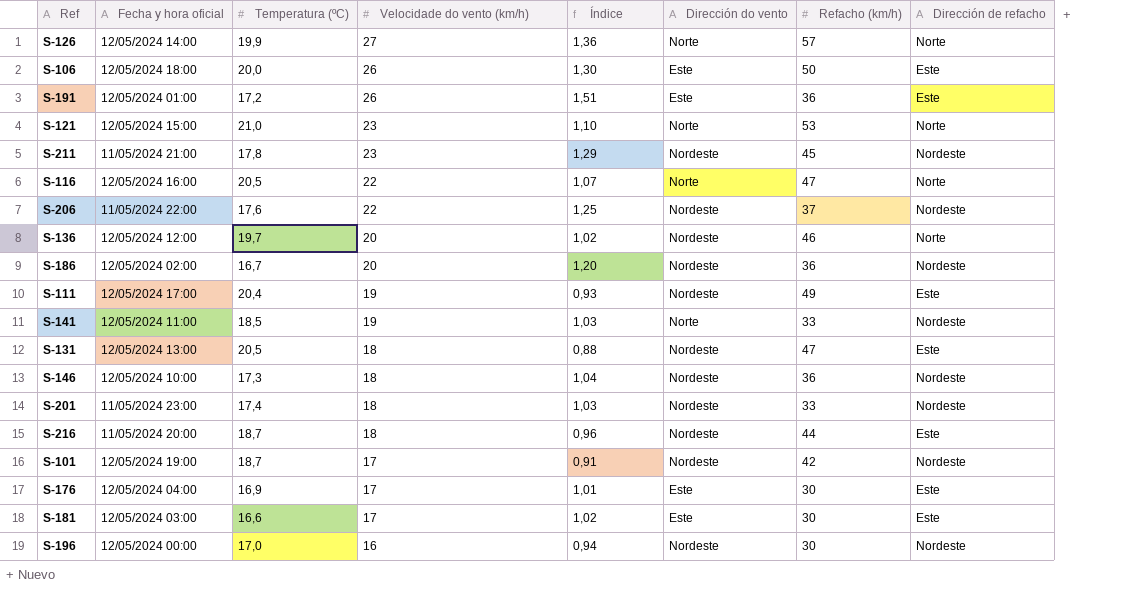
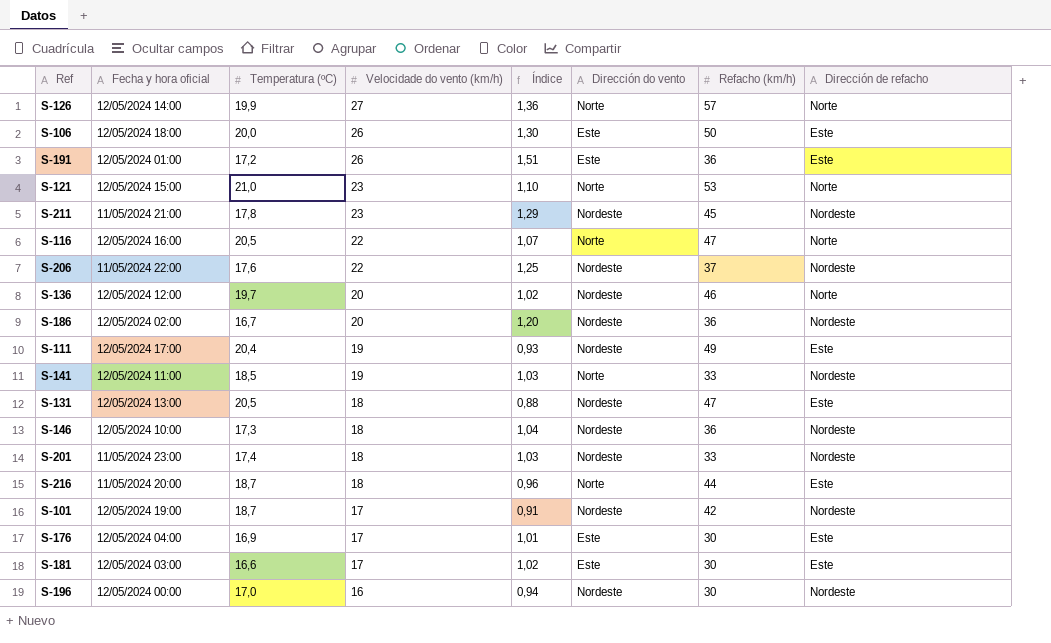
S-216 | Dirección do vento: Nordeste -> Norte

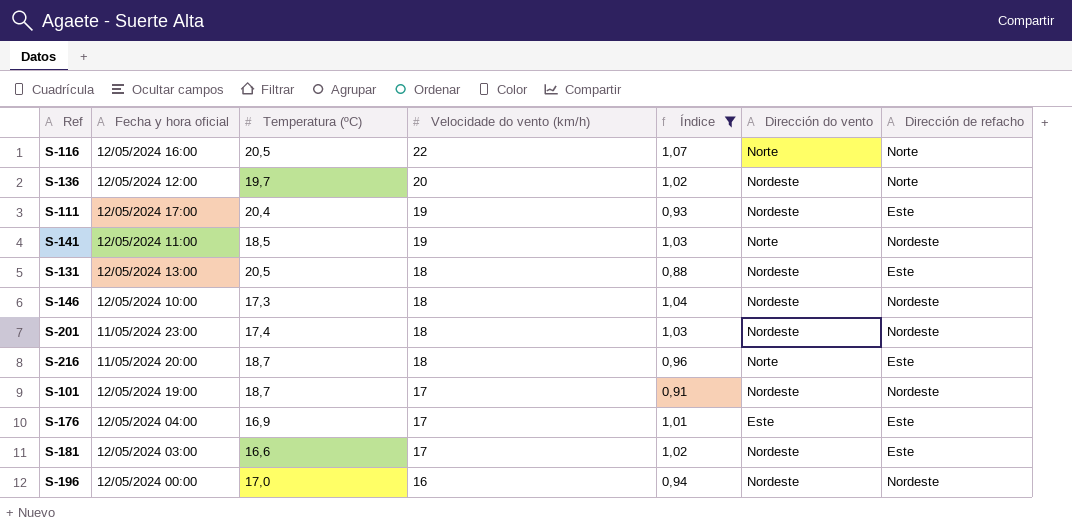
filter: none -> Índice <= 1,07
column Refacho (km/h) | position: 7 -> none
S-181 | Dirección do vento: Este -> Nordeste

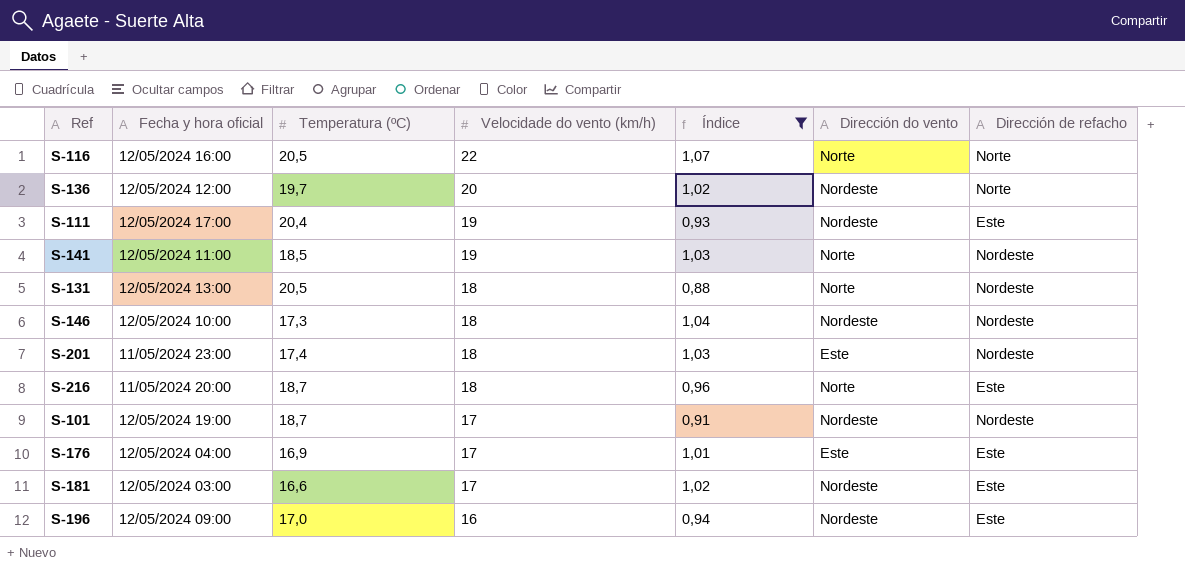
S-131 | Dirección do vento: Nordeste -> Norte
S-131 | Dirección de refacho: Este -> Nordeste
S-201 | Dirección do vento: Nordeste -> Este
S-196 | Fecha y hora oficial: 12/05/2024 00:00 -> 12/05/2024 09:00
S-196 | Dirección de refacho: Nordeste -> Este

